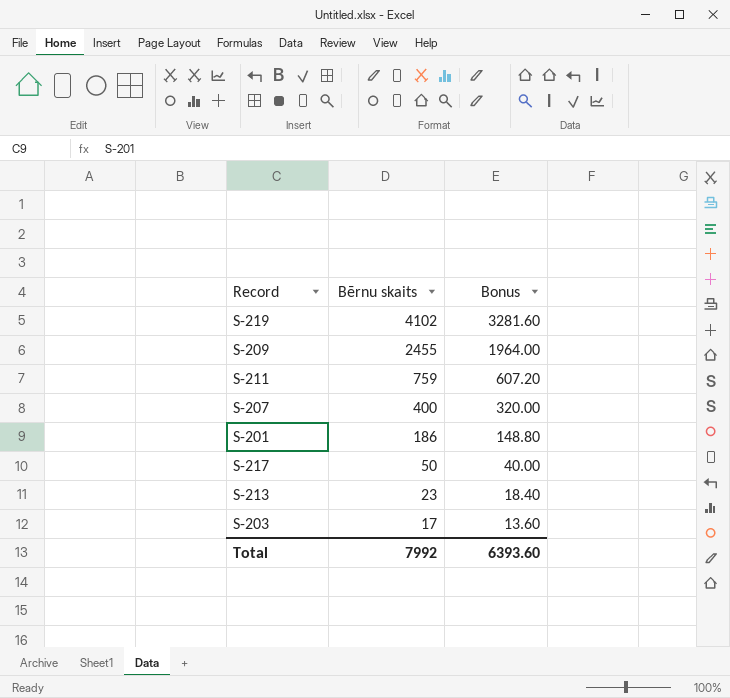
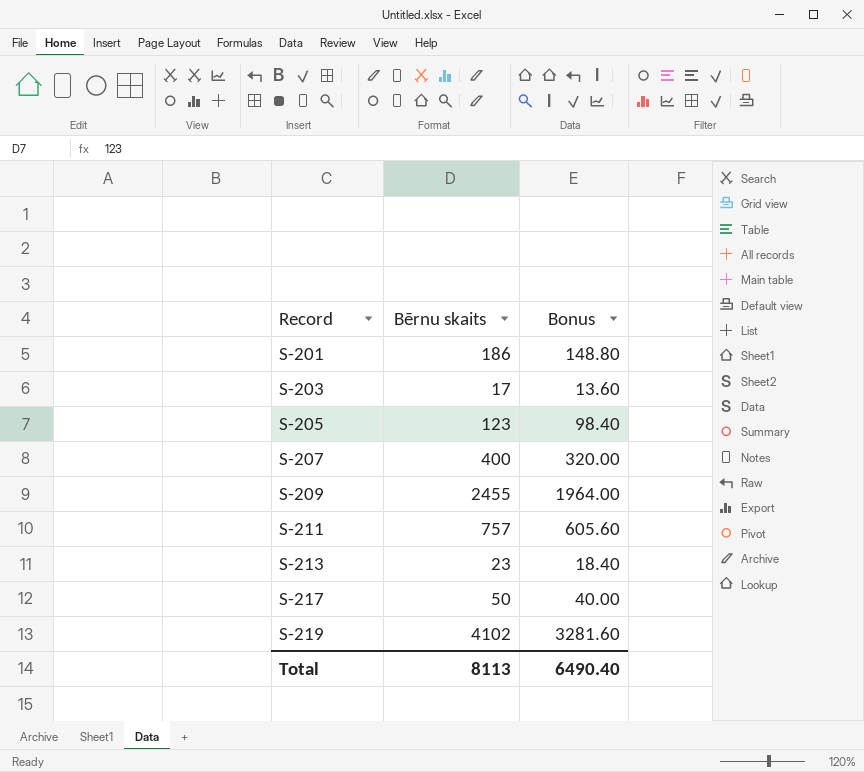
row order: Bērnu skaits descending -> Record ascending
row S-205: none -> 123 | 98.40
S-211 | Bērnu skaits: 759 -> 757
S-211 | Bonus: 607.20 -> 605.60
Total | Bērnu skaits: 7992 -> 8113
Total | Bonus: 6393.60 -> 6490.40

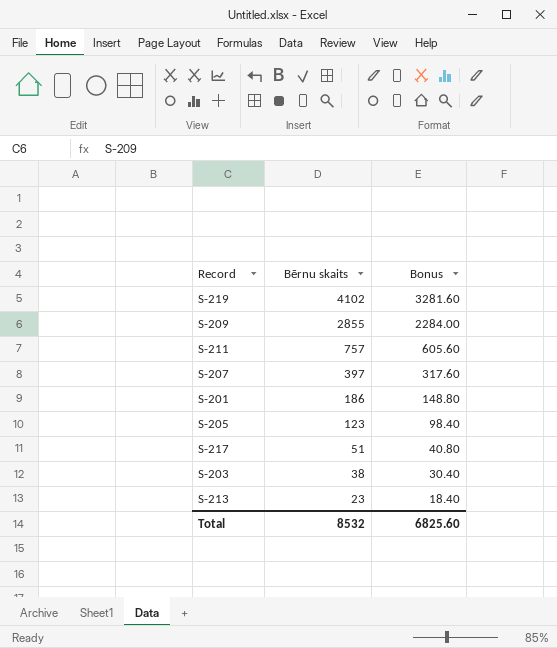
row order: Record ascending -> Bērnu skaits descending
S-209 | Bērnu skaits: 2455 -> 2855
S-209 | Bonus: 1964.00 -> 2284.00
S-207 | Bērnu skaits: 400 -> 397
S-207 | Bonus: 320.00 -> 317.60
S-217 | Bērnu skaits: 50 -> 51
S-217 | Bonus: 40.00 -> 40.80
S-203 | Bērnu skaits: 17 -> 38
S-203 | Bonus: 13.60 -> 30.40
Total | Bērnu skaits: 8113 -> 8532
Total | Bonus: 6490.40 -> 6825.60

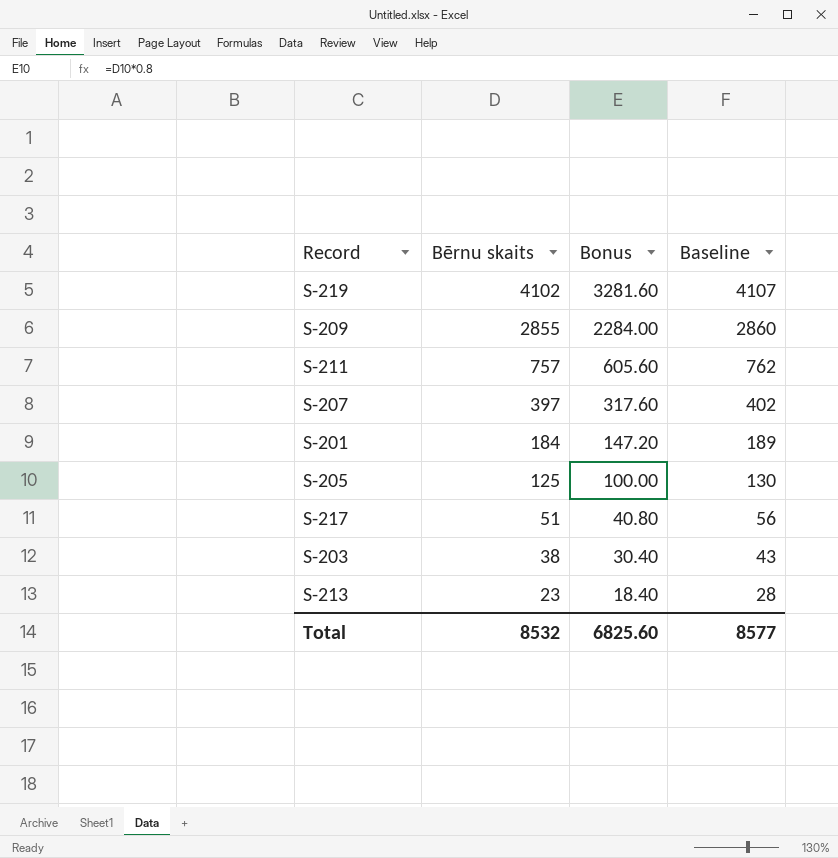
column Baseline | formula: none -> [Bērnu skaits] + 5
S-201 | Bērnu skaits: 186 -> 184
S-201 | Bonus: 148.80 -> 147.20
S-205 | Bērnu skaits: 123 -> 125
S-205 | Bonus: 98.40 -> 100.00

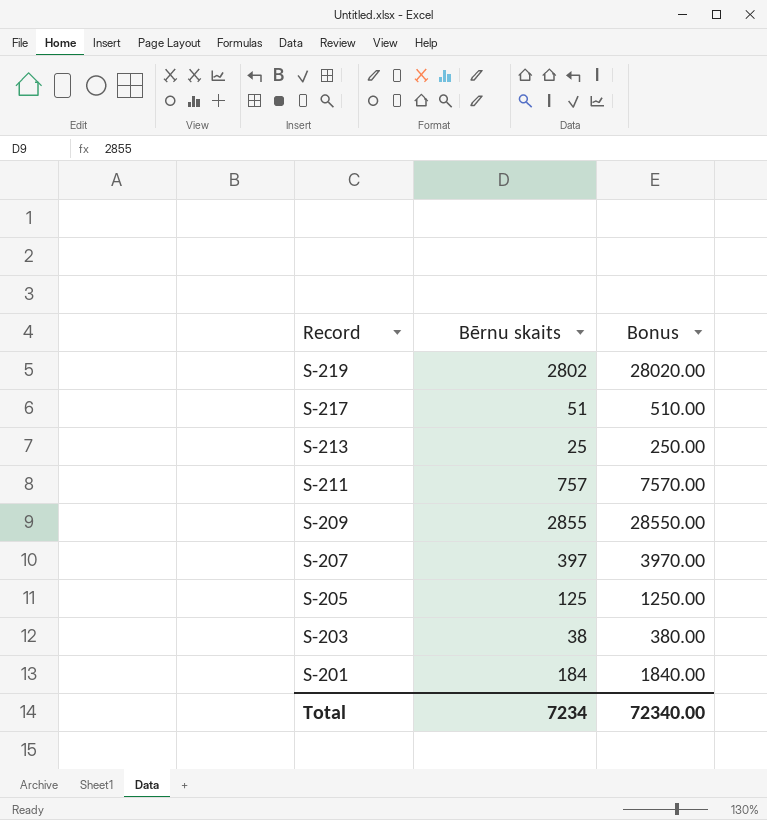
row order: Bērnu skaits descending -> Record descending
column Baseline | formula: [Bērnu skaits] + 5 -> none
column Bonus | formula: [Bērnu skaits] * 0.8 -> [Bērnu skaits] * 10
S-219 | Bērnu skaits: 4102 -> 2802
S-213 | Bērnu skaits: 23 -> 25
Total | Bērnu skaits: 8532 -> 7234
Total | Bonus: 6825.60 -> 72340.00

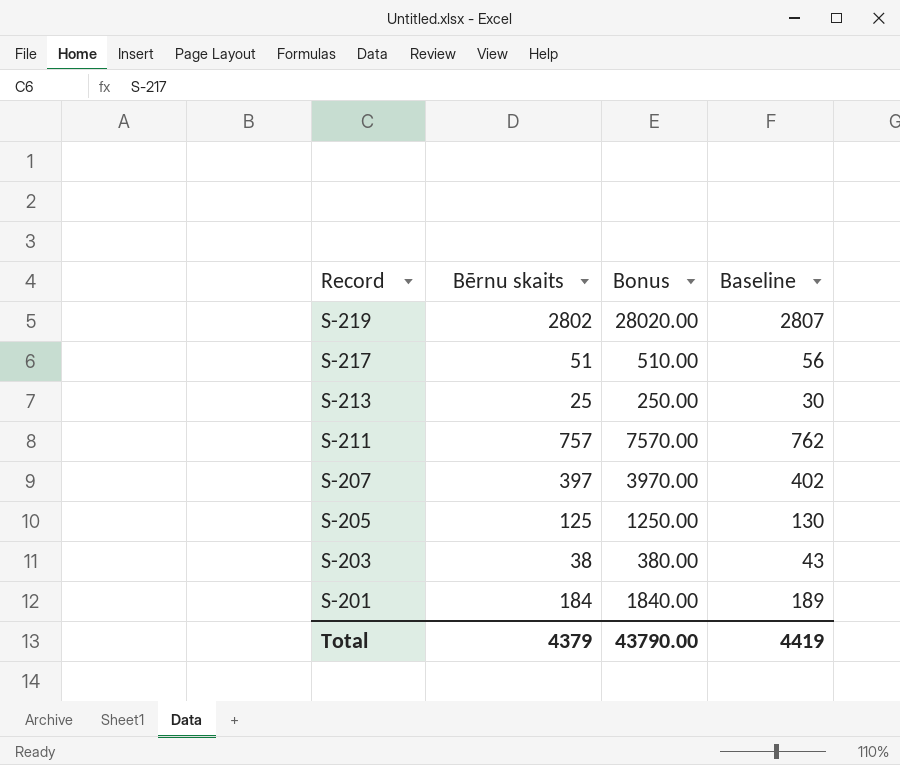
column Baseline | formula: none -> [Bērnu skaits] + 5
row S-209: 2855 | 28550.00 -> none
Total | Bērnu skaits: 7234 -> 4379
Total | Bonus: 72340.00 -> 43790.00

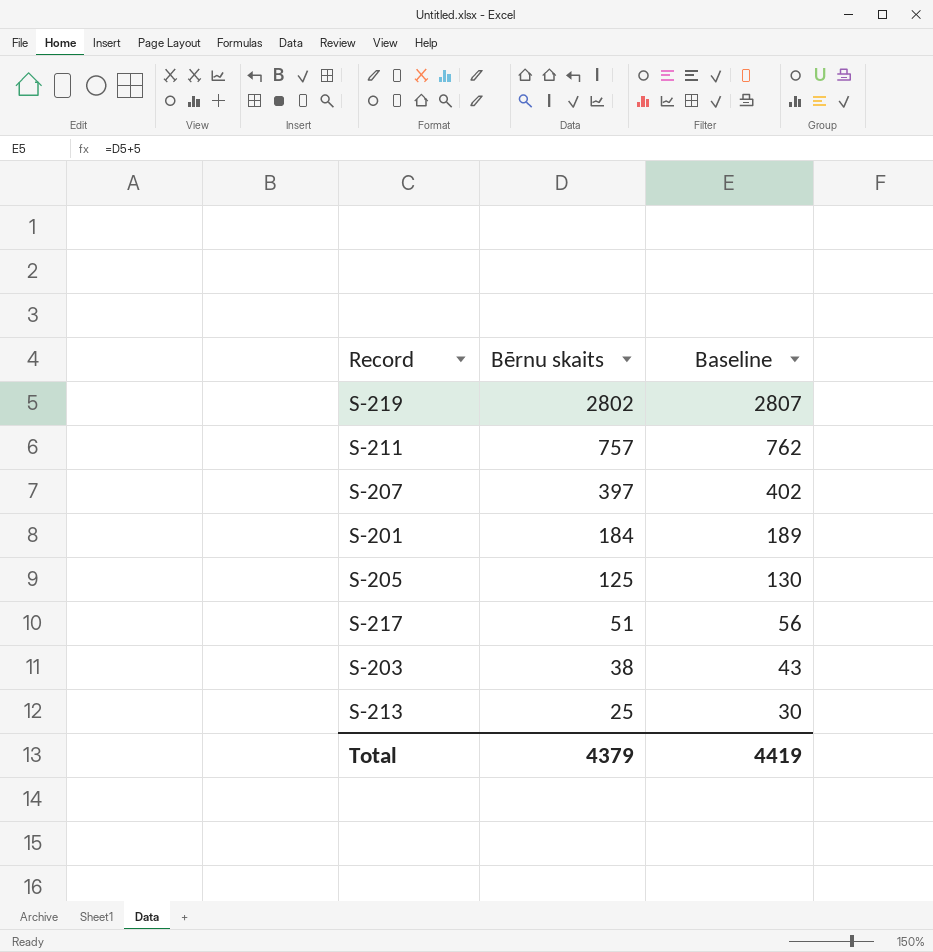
row order: Record descending -> Bērnu skaits descending
column Bonus | formula: [Bērnu skaits] * 10 -> none

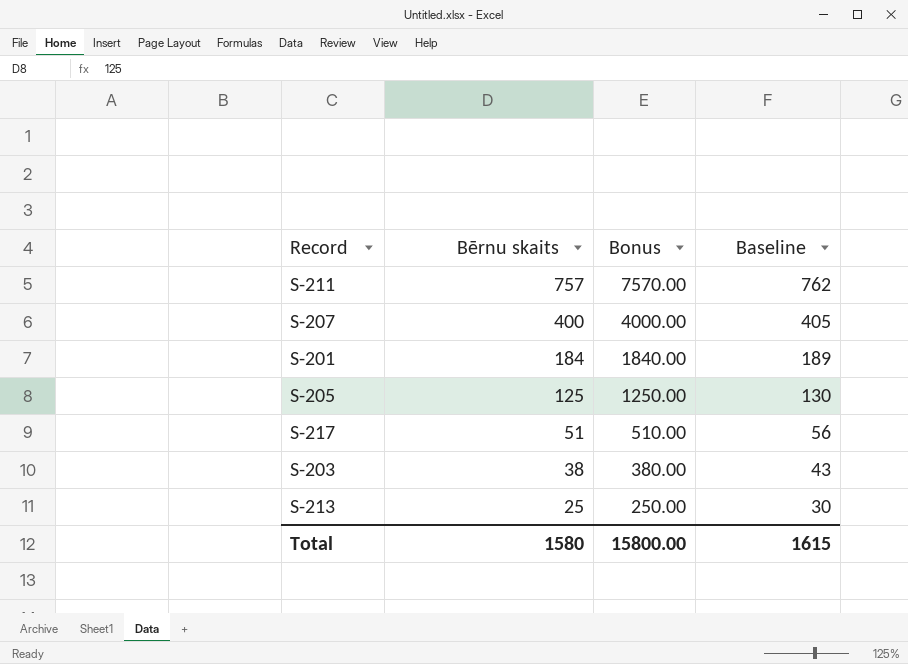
column Bonus | formula: none -> [Bērnu skaits] * 10
row S-219: 2802 | 2807 -> none
S-207 | Bērnu skaits: 397 -> 400
S-207 | Baseline: 402 -> 405
Total | Bērnu skaits: 4379 -> 1580
Total | Baseline: 4419 -> 1615

